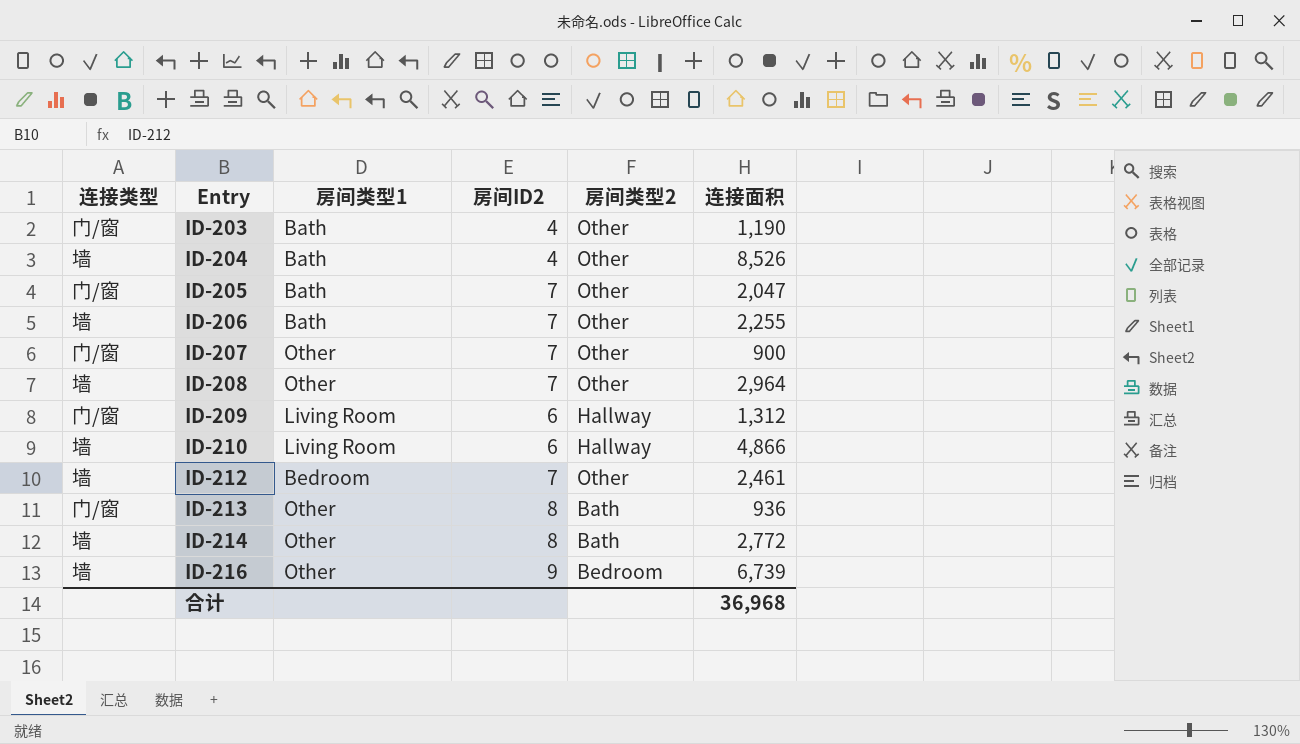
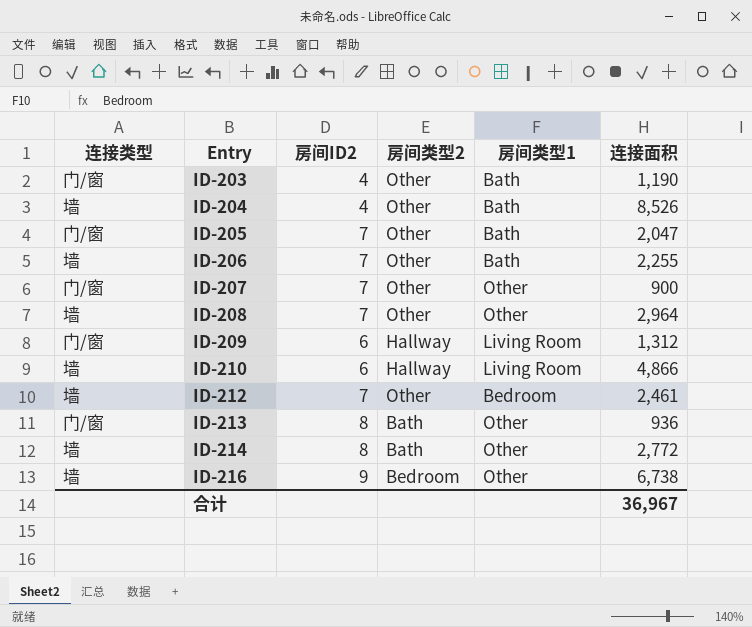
column 房间类型1 | position: 3 -> 5
ID-216 | 连接面积: 6,739 -> 6,738
合计 | 连接面积: 36,968 -> 36,967

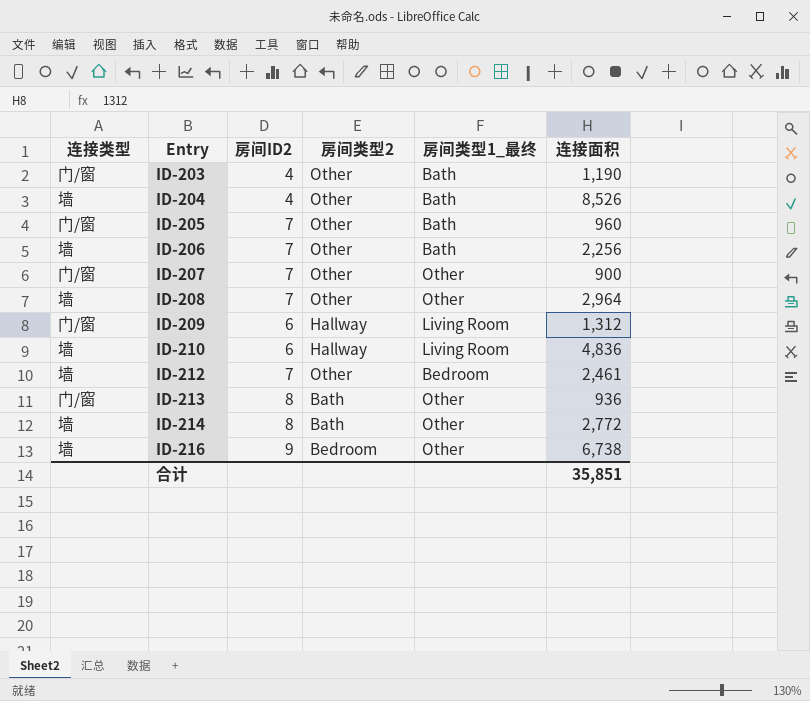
column name: 房间类型1 -> 房间类型1_最终
ID-205 | 连接面积: 2,047 -> 960
ID-206 | 连接面积: 2,255 -> 2,256
ID-210 | 连接面积: 4,866 -> 4,836
合计 | 连接面积: 36,967 -> 35,851

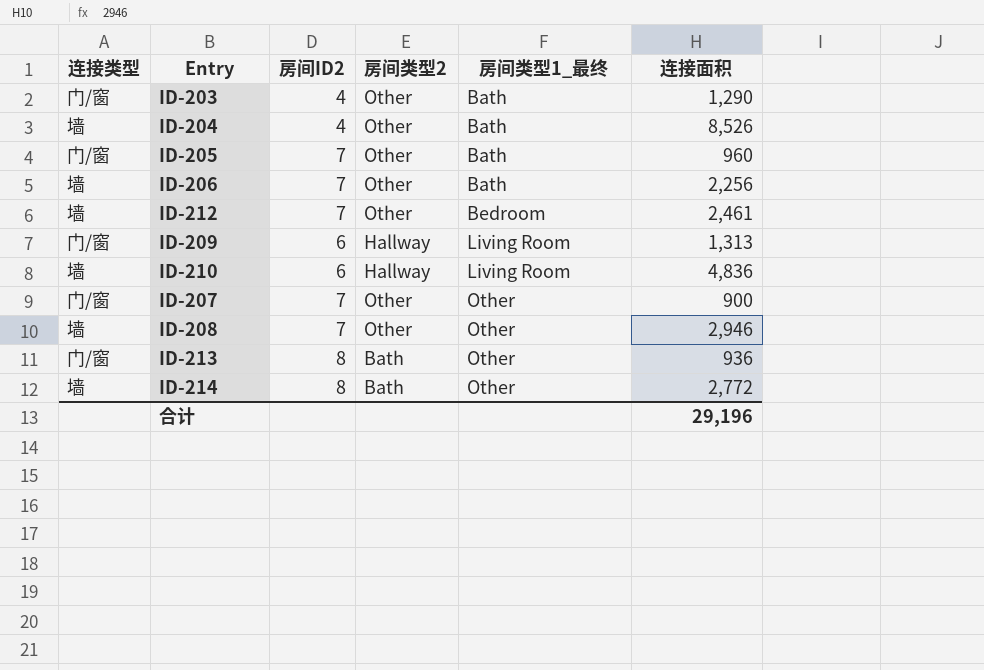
row order: Entry ascending -> 房间类型1_最终 ascending
row ID-216: 墙 | 9 | Bedroom | Other | 6,738 -> none
ID-203 | 连接面积: 1,190 -> 1,290
ID-209 | 连接面积: 1,312 -> 1,313
ID-208 | 连接面积: 2,964 -> 2,946
合计 | 连接面积: 35,851 -> 29,196

